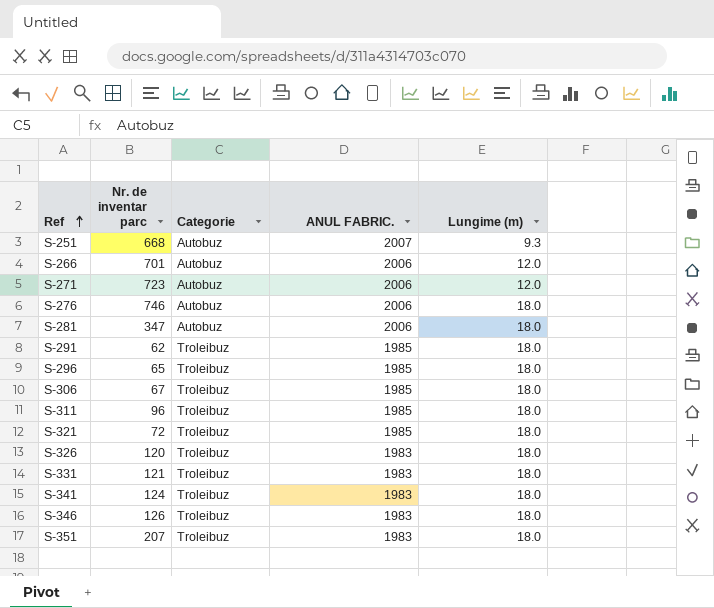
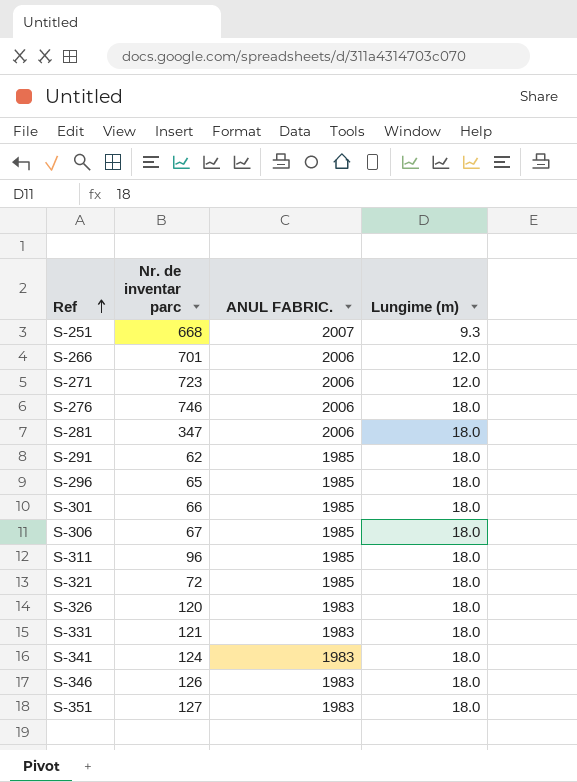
column Categorie | position: 3 -> none
row S-301: none -> 66 | 1985 | 18.0
S-351 | Nr. de inventar parc: 207 -> 127

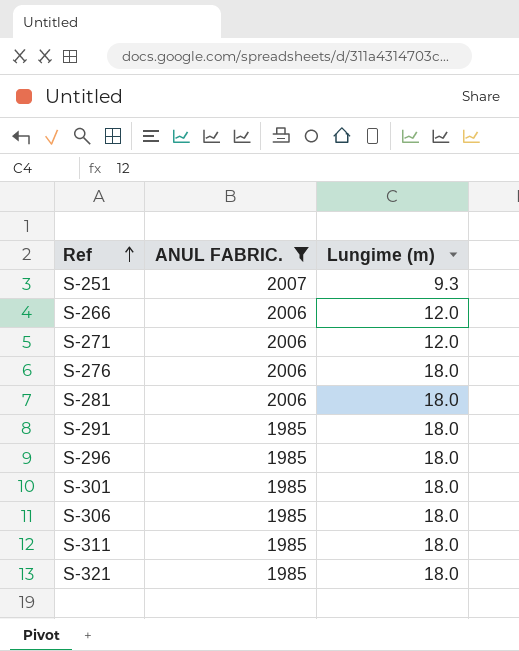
filter: none -> ANUL FABRIC. != 1983
column Nr. de inventar parc | position: 2 -> none

